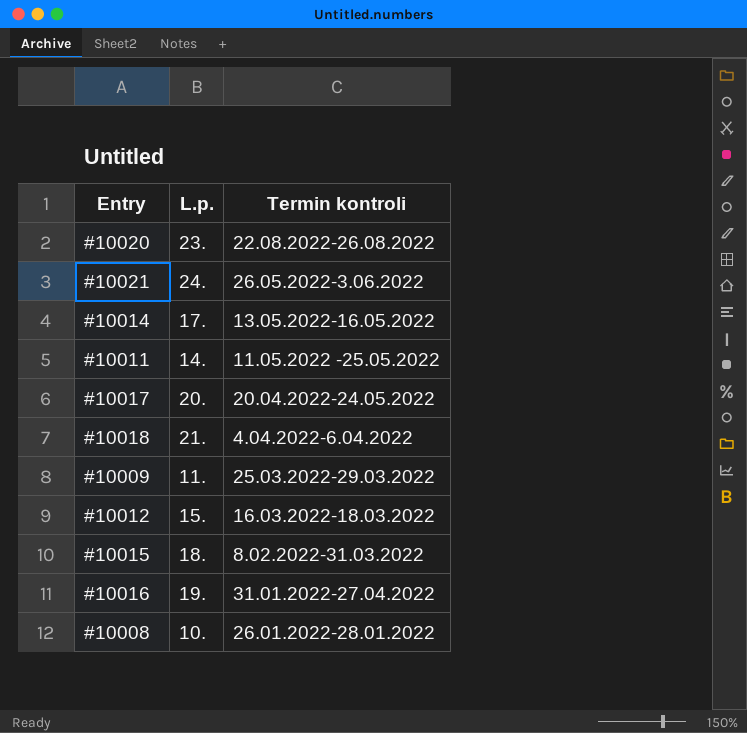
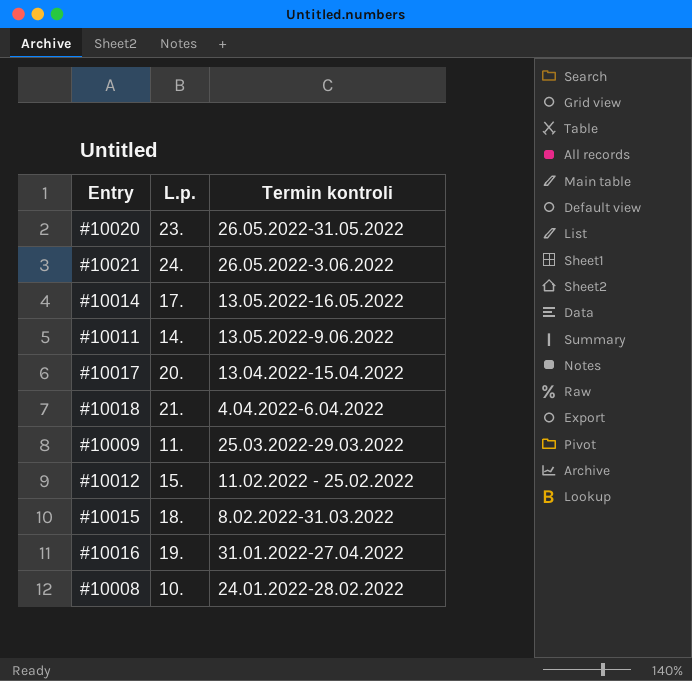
#10020 | Termin kontroli: 22.08.2022-26.08.2022 -> 26.05.2022-31.05.2022
#10011 | Termin kontroli: 11.05.2022 -25.05.2022 -> 13.05.2022-9.06.2022
#10017 | Termin kontroli: 20.04.2022-24.05.2022 -> 13.04.2022-15.04.2022
#10012 | Termin kontroli: 16.03.2022-18.03.2022 -> 11.02.2022 - 25.02.2022
#10008 | Termin kontroli: 26.01.2022-28.01.2022 -> 24.01.2022-28.02.2022

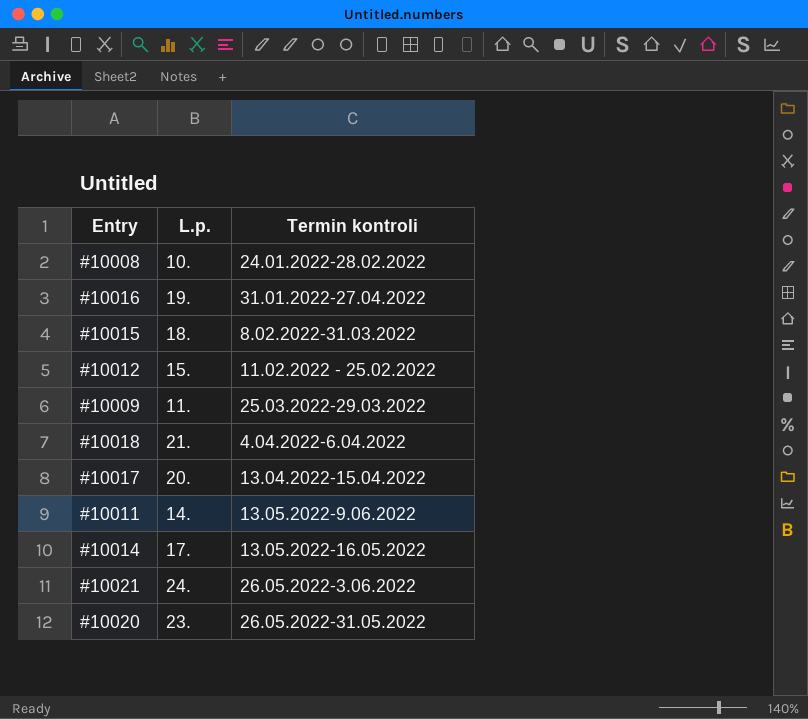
row order: Termin kontroli descending -> Termin kontroli ascending

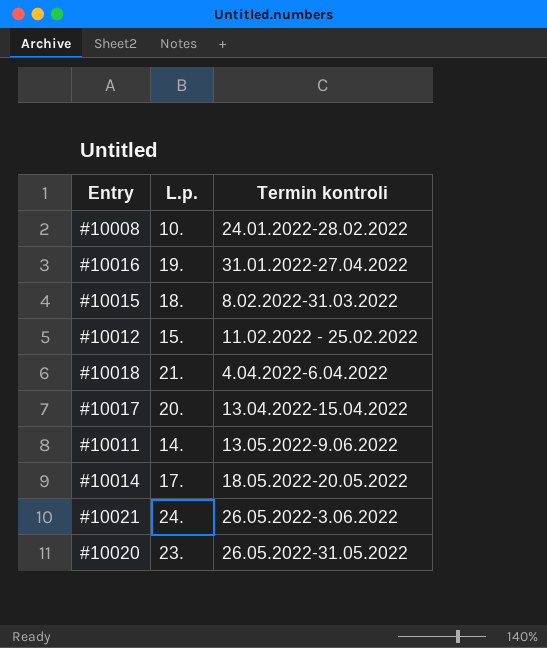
row #10009: 11. | 25.03.2022-29.03.2022 -> none
#10014 | Termin kontroli: 13.05.2022-16.05.2022 -> 18.05.2022-20.05.2022

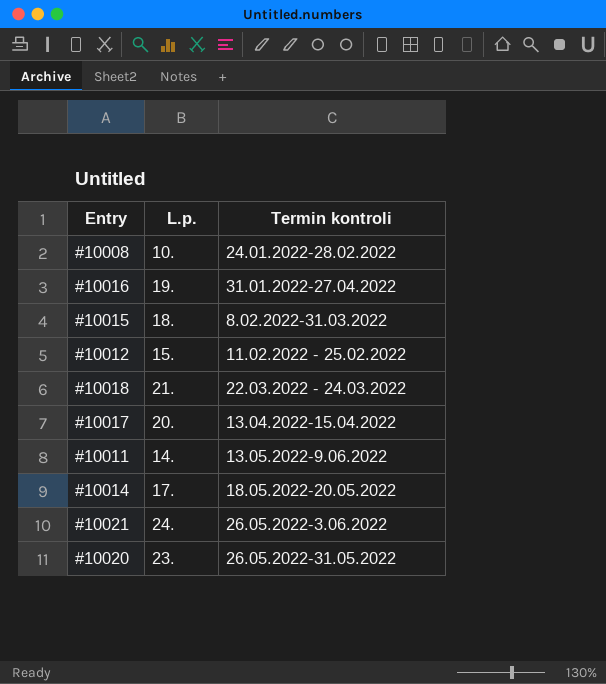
#10018 | Termin kontroli: 4.04.2022-6.04.2022 -> 22.03.2022 - 24.03.2022

